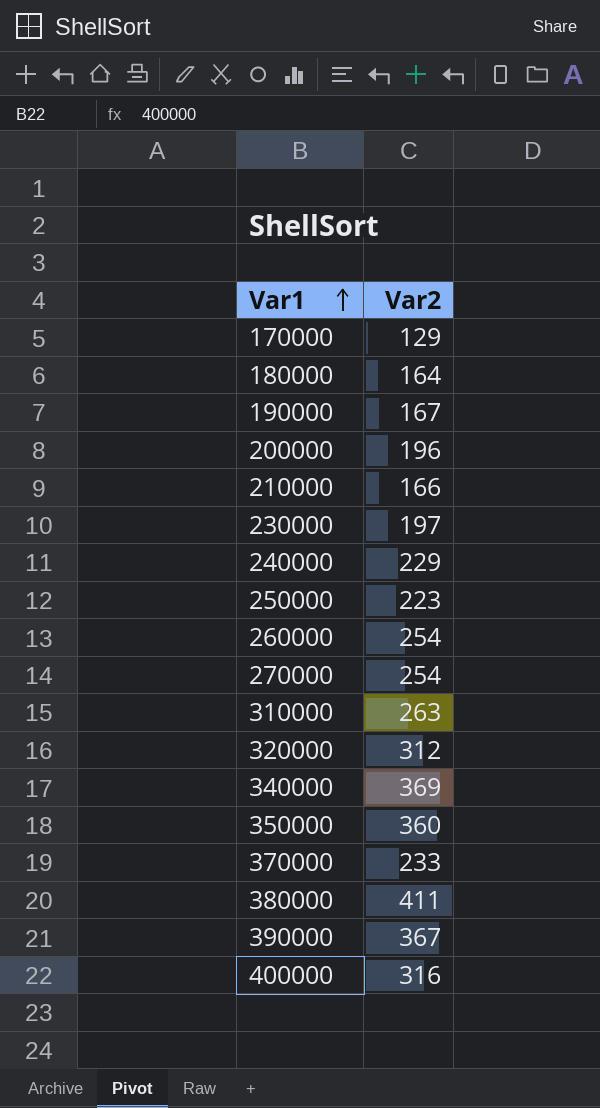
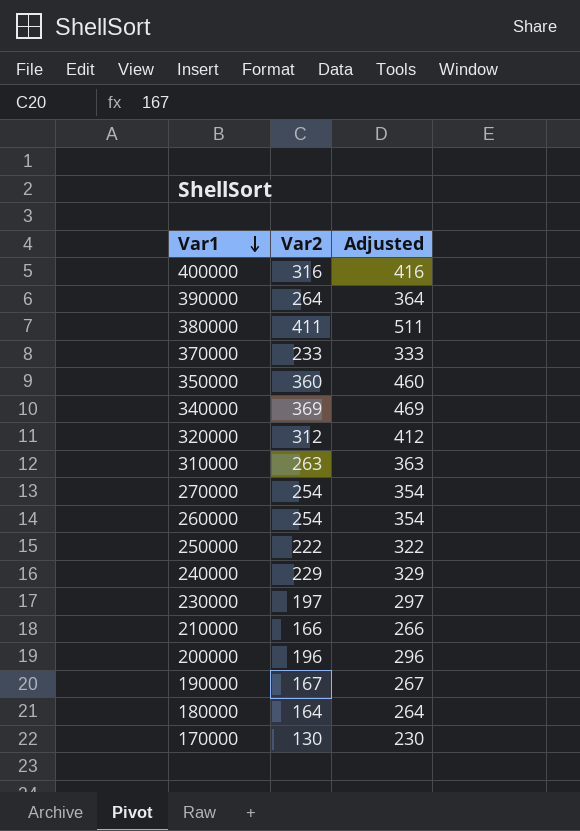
row order: Var1 ascending -> Var1 descending
column Adjusted | formula: none -> [Var2] + 100
390000 | Var2: 367 -> 264
250000 | Var2: 223 -> 222
170000 | Var2: 129 -> 130

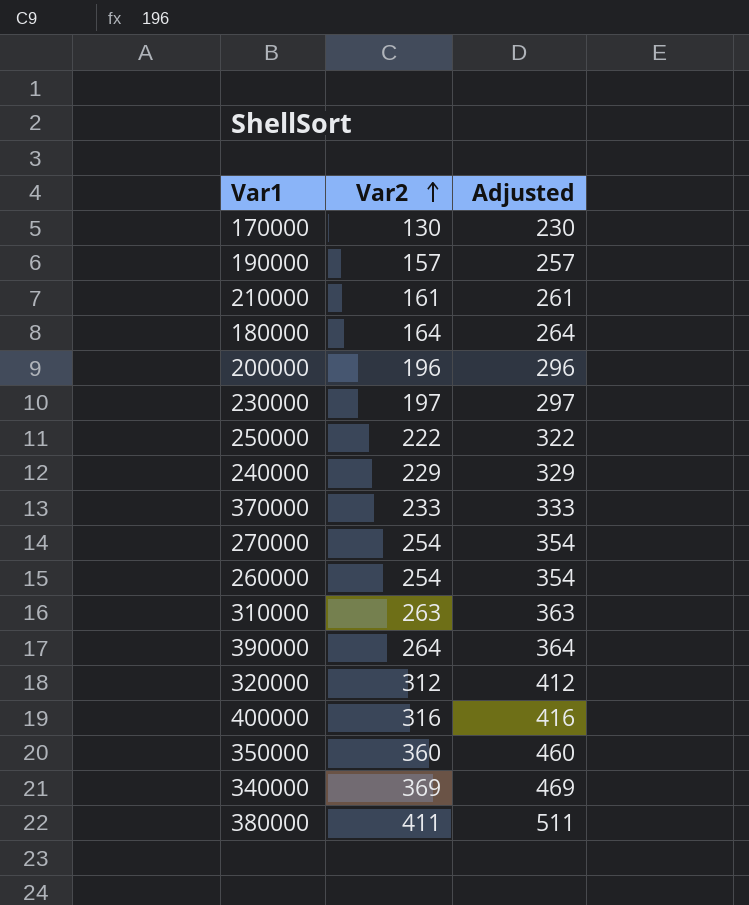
row order: Var1 descending -> Var2 ascending
190000 | Var2: 167 -> 157
190000 | Adjusted: 267 -> 257
210000 | Var2: 166 -> 161
210000 | Adjusted: 266 -> 261

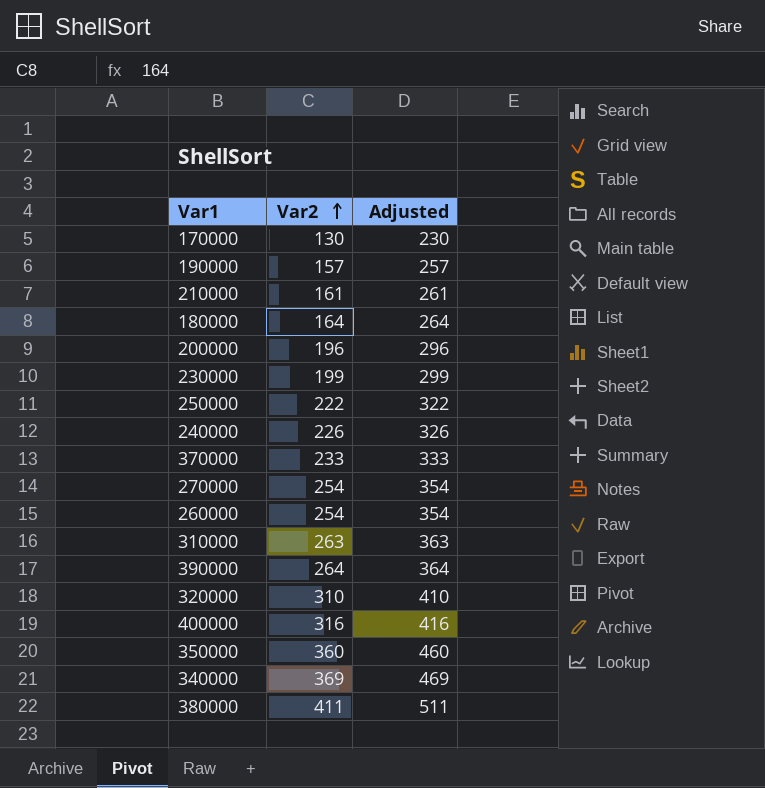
230000 | Var2: 197 -> 199
230000 | Adjusted: 297 -> 299
240000 | Var2: 229 -> 226
240000 | Adjusted: 329 -> 326
320000 | Var2: 312 -> 310
320000 | Adjusted: 412 -> 410

